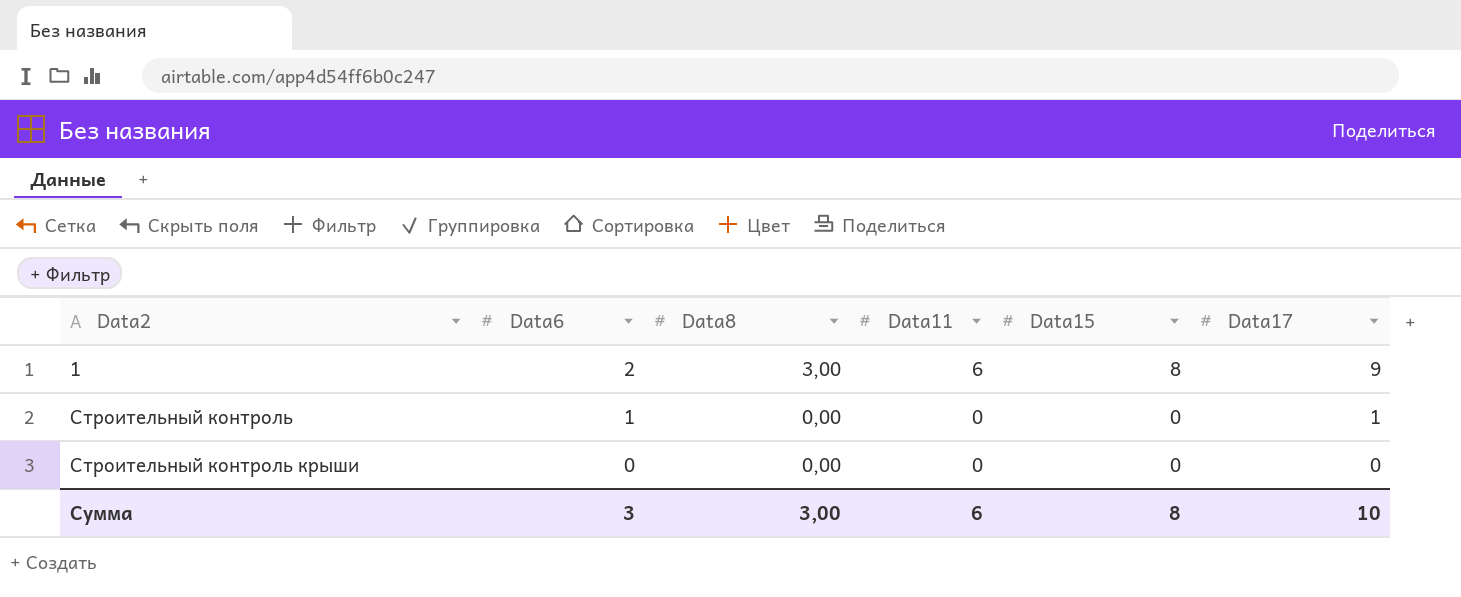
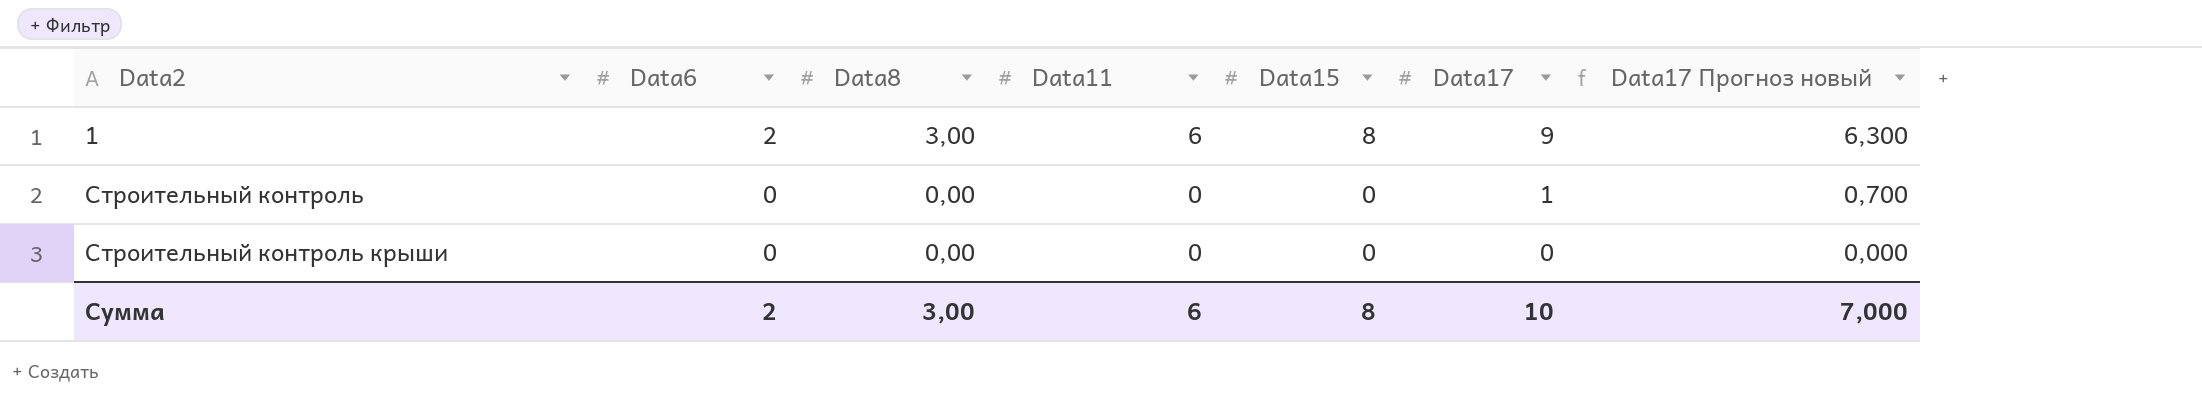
column Data17 Прогноз новый | formula: none -> [Data17] * 0,7
Строительный контроль | Data6: 1 -> 0
Сумма | Data6: 3 -> 2

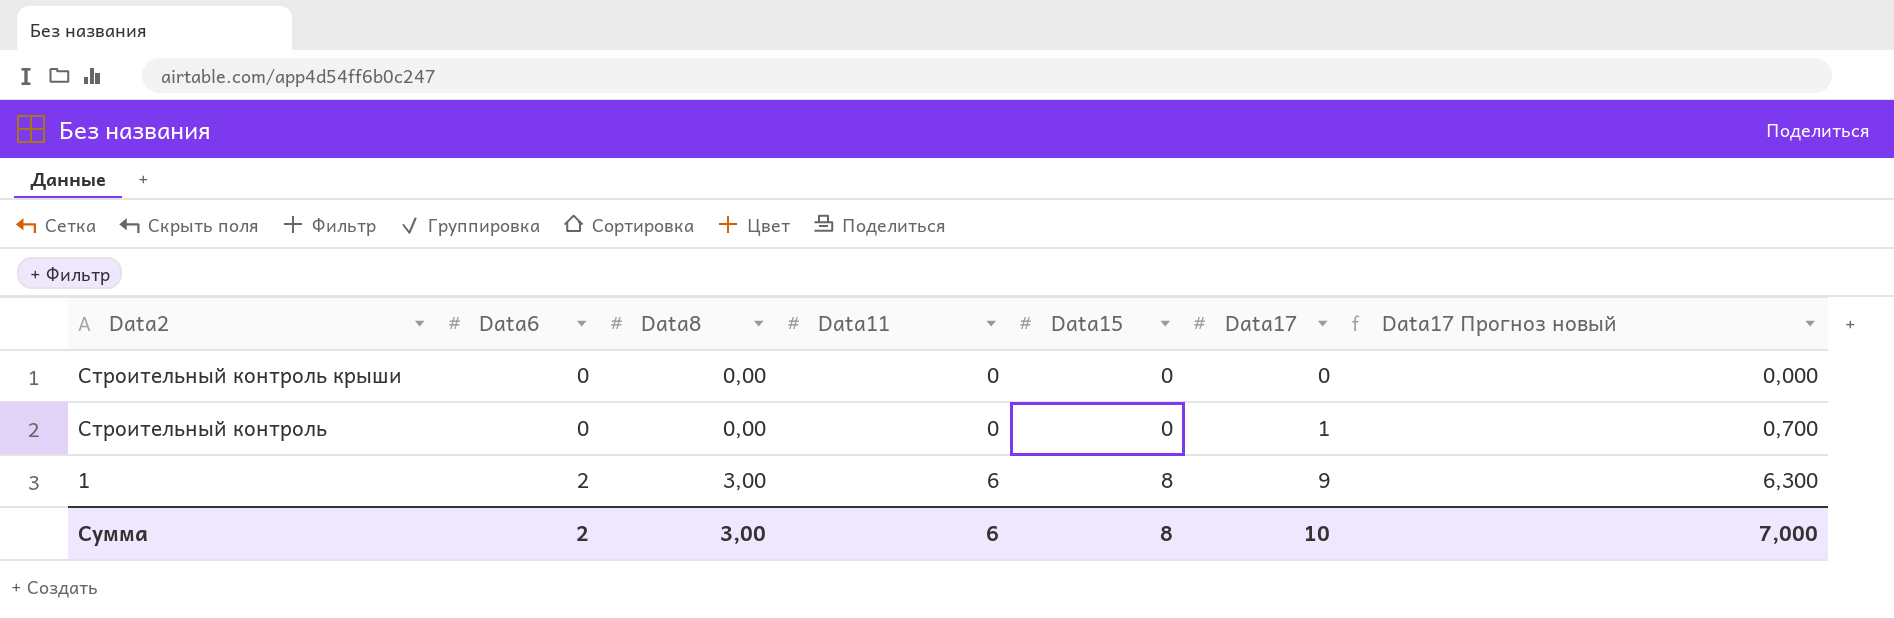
row order: Data2 ascending -> Data2 descending

